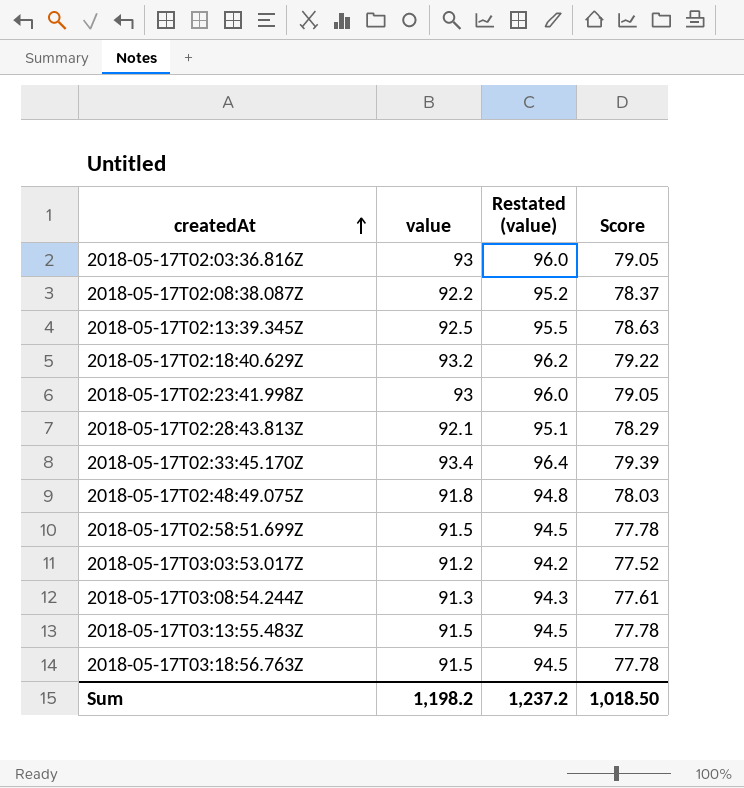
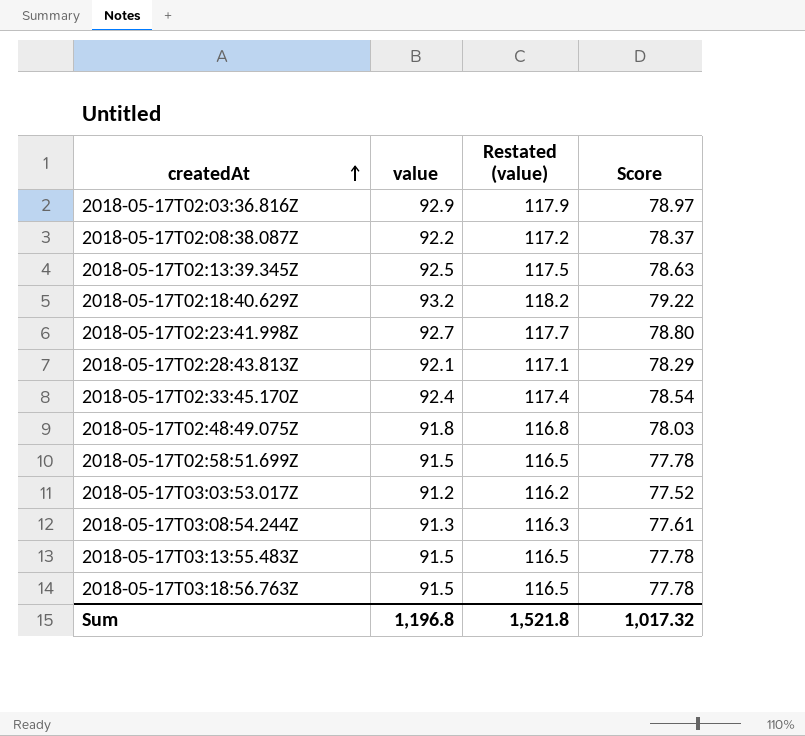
column Restated (value) | formula: [value] + 3 -> [value] + 25
2018-05-17T02:03:36.816Z | value: 93 -> 92.9
2018-05-17T02:03:36.816Z | Score: 79.05 -> 78.97
2018-05-17T02:23:41.998Z | value: 93 -> 92.7
2018-05-17T02:23:41.998Z | Score: 79.05 -> 78.80
2018-05-17T02:33:45.170Z | value: 93.4 -> 92.4
2018-05-17T02:33:45.170Z | Score: 79.39 -> 78.54
Sum | value: 1,198.2 -> 1,196.8
Sum | Restated (value): 1,237.2 -> 1,521.8
Sum | Score: 1,018.50 -> 1,017.32

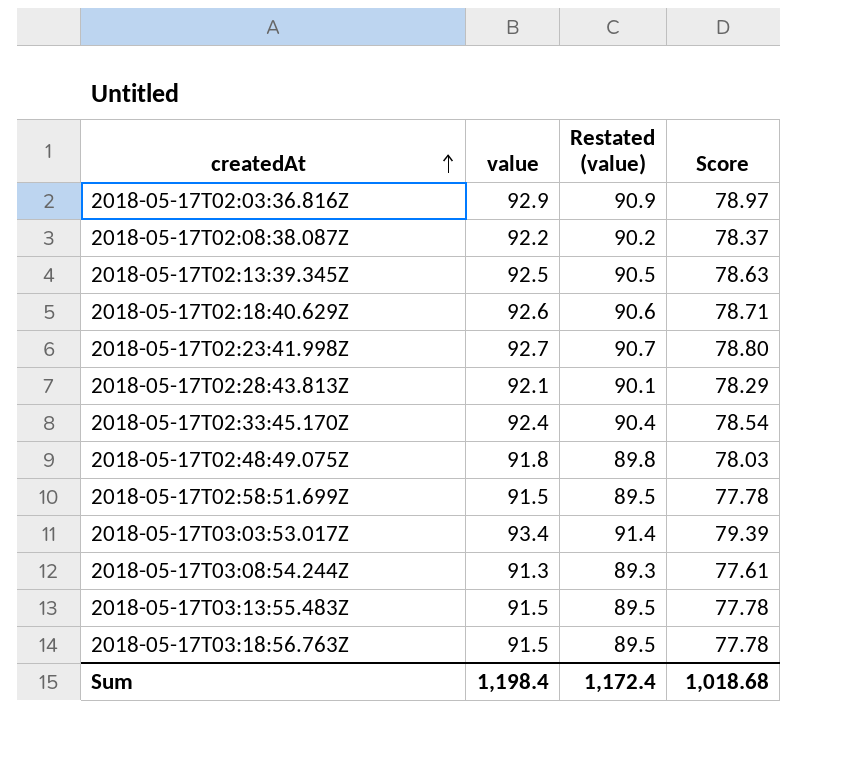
column Restated (value) | formula: [value] + 25 -> [value] - 2
2018-05-17T02:18:40.629Z | value: 93.2 -> 92.6
2018-05-17T02:18:40.629Z | Score: 79.22 -> 78.71
2018-05-17T03:03:53.017Z | value: 91.2 -> 93.4
2018-05-17T03:03:53.017Z | Score: 77.52 -> 79.39
Sum | value: 1,196.8 -> 1,198.4
Sum | Restated (value): 1,521.8 -> 1,172.4
Sum | Score: 1,017.32 -> 1,018.68

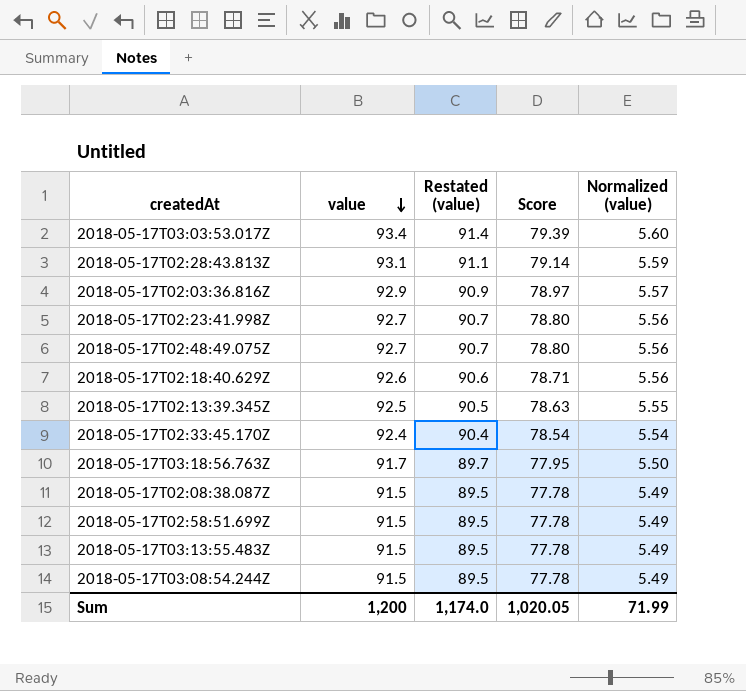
row order: createdAt ascending -> value descending
column Normalized (value) | formula: none -> [value] * 0.06
2018-05-17T02:28:43.813Z | value: 92.1 -> 93.1
2018-05-17T02:28:43.813Z | Restated (value): 90.1 -> 91.1
2018-05-17T02:28:43.813Z | Score: 78.29 -> 79.14
2018-05-17T02:48:49.075Z | value: 91.8 -> 92.7
2018-05-17T02:48:49.075Z | Restated (value): 89.8 -> 90.7
2018-05-17T02:48:49.075Z | Score: 78.03 -> 78.80
2018-05-17T03:18:56.763Z | value: 91.5 -> 91.7
2018-05-17T03:18:56.763Z | Restated (value): 89.5 -> 89.7
2018-05-17T03:18:56.763Z | Score: 77.78 -> 77.95
2018-05-17T02:08:38.087Z | value: 92.2 -> 91.5
2018-05-17T02:08:38.087Z | Restated (value): 90.2 -> 89.5
2018-05-17T02:08:38.087Z | Score: 78.37 -> 77.78
2018-05-17T03:08:54.244Z | value: 91.3 -> 91.5
2018-05-17T03:08:54.244Z | Restated (value): 89.3 -> 89.5
2018-05-17T03:08:54.244Z | Score: 77.61 -> 77.78
Sum | value: 1,198.4 -> 1,200
Sum | Restated (value): 1,172.4 -> 1,174.0
Sum | Score: 1,018.68 -> 1,020.05

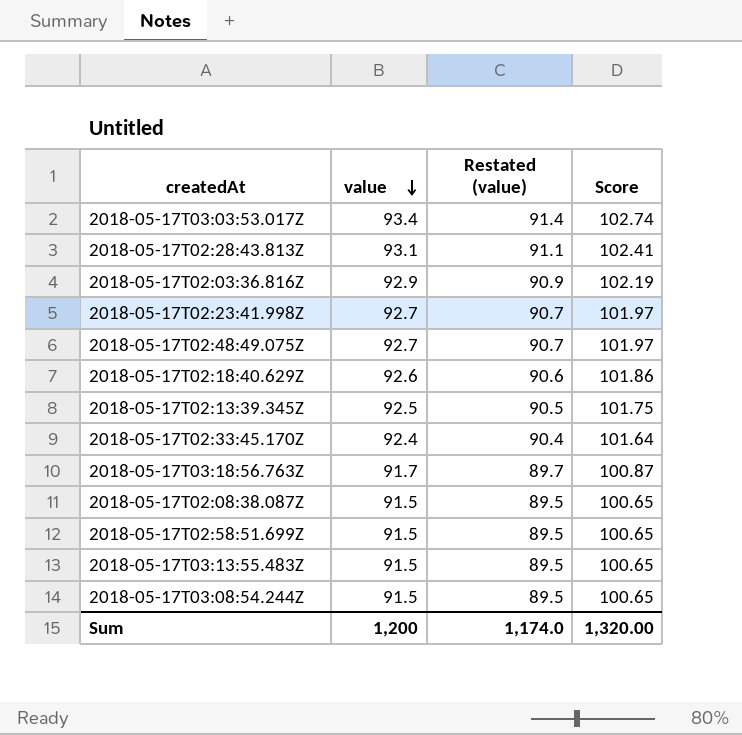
column Normalized (value) | formula: [value] * 0.06 -> none
column Score | formula: [value] * 0.85 -> [value] * 1.1
Sum | Score: 1,020.05 -> 1,320.00

